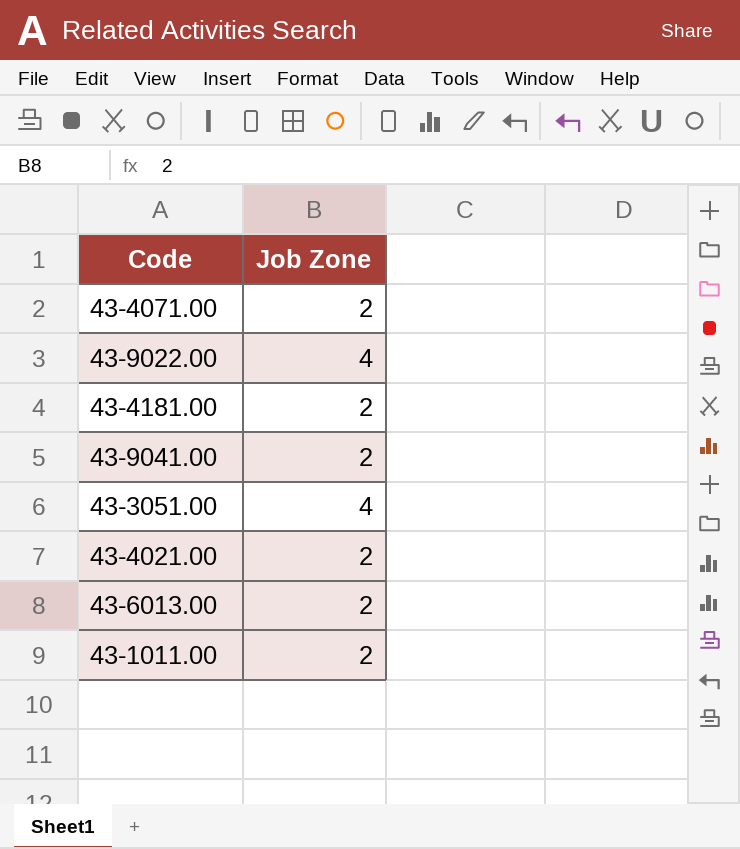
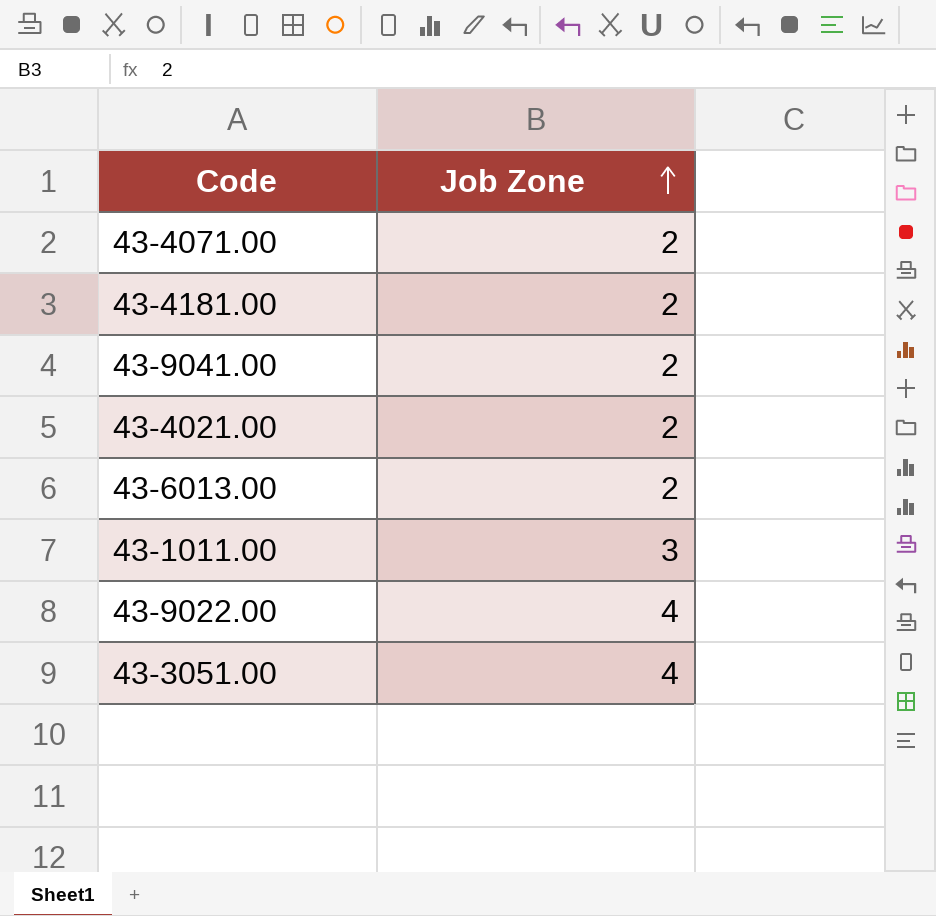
row order: none -> Job Zone ascending
43-1011.00 | Job Zone: 2 -> 3

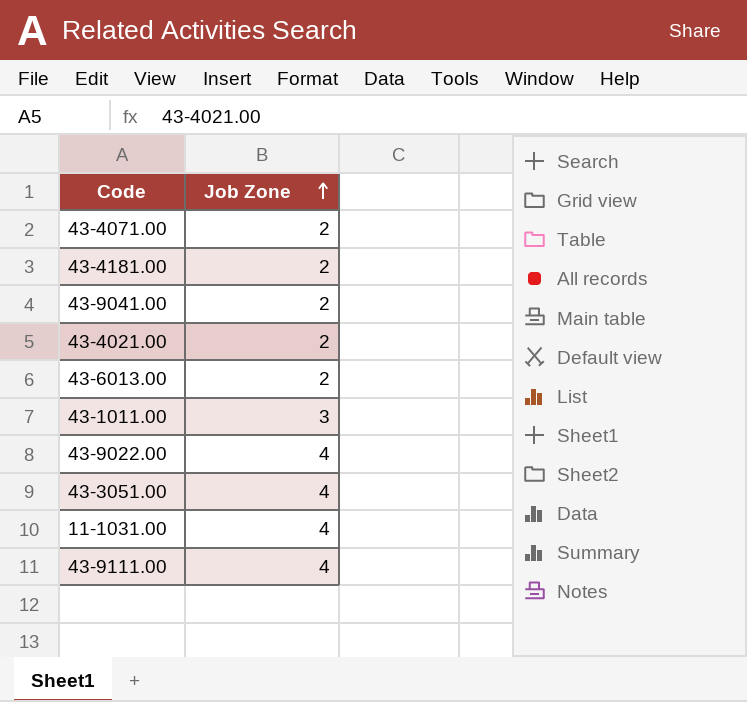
row 11-1031.00: none -> 4
row 43-9111.00: none -> 4

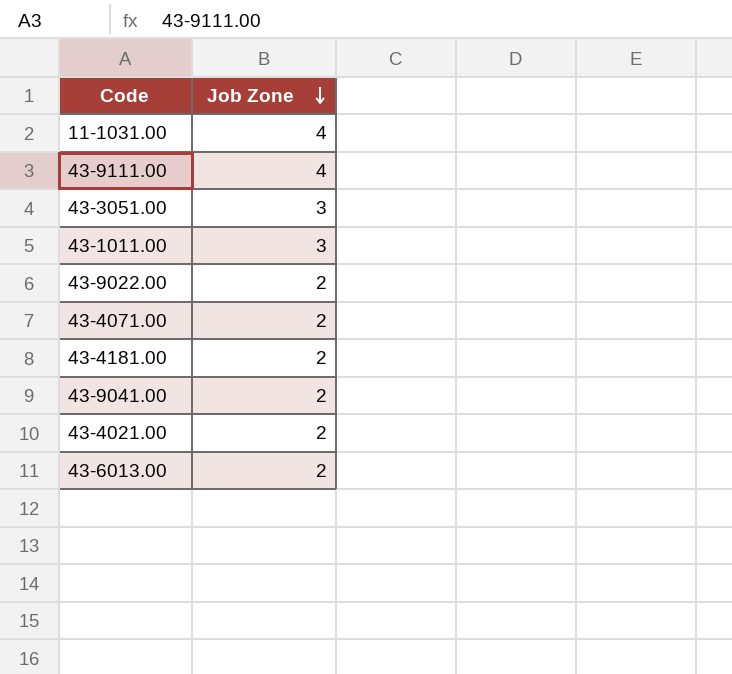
row order: Job Zone ascending -> Job Zone descending
43-3051.00 | Job Zone: 4 -> 3
43-9022.00 | Job Zone: 4 -> 2

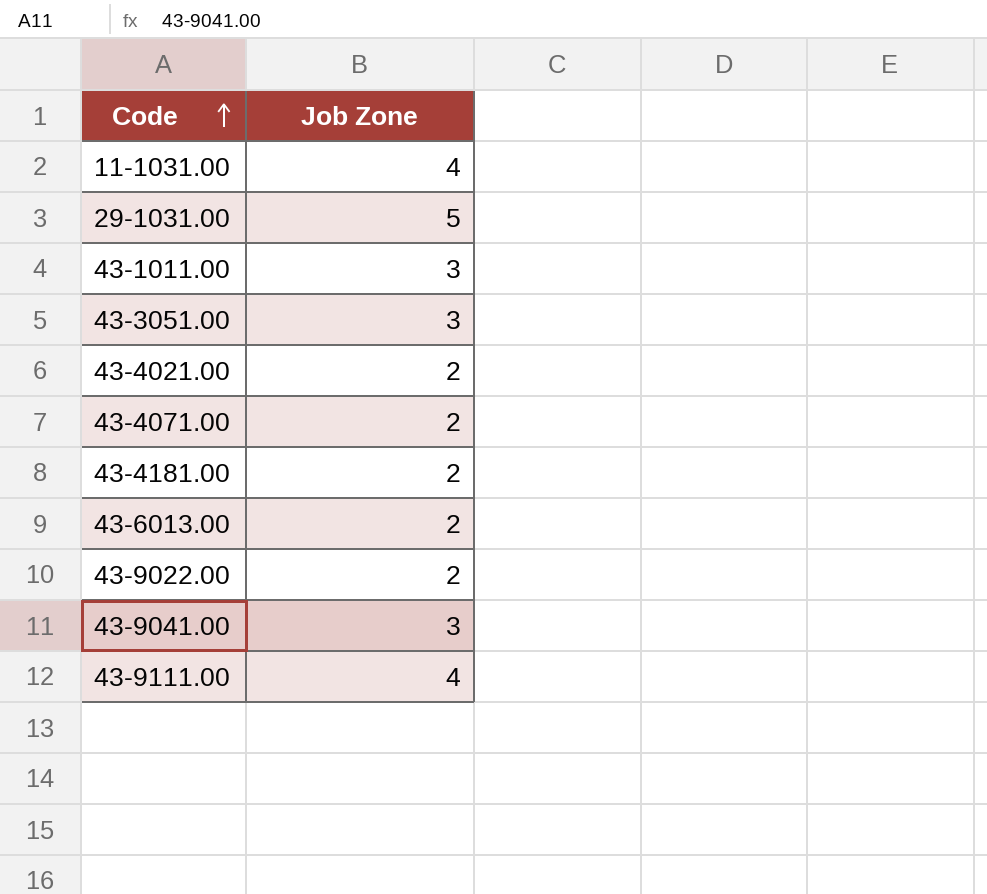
row order: Job Zone descending -> Code ascending
row 29-1031.00: none -> 5
43-9041.00 | Job Zone: 2 -> 3

